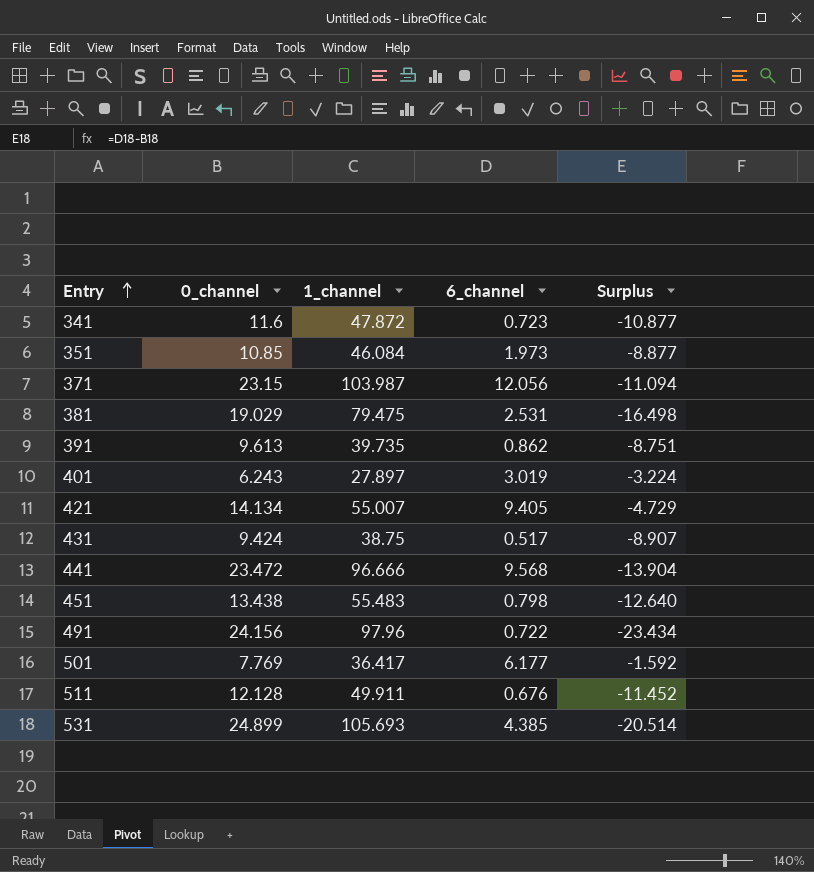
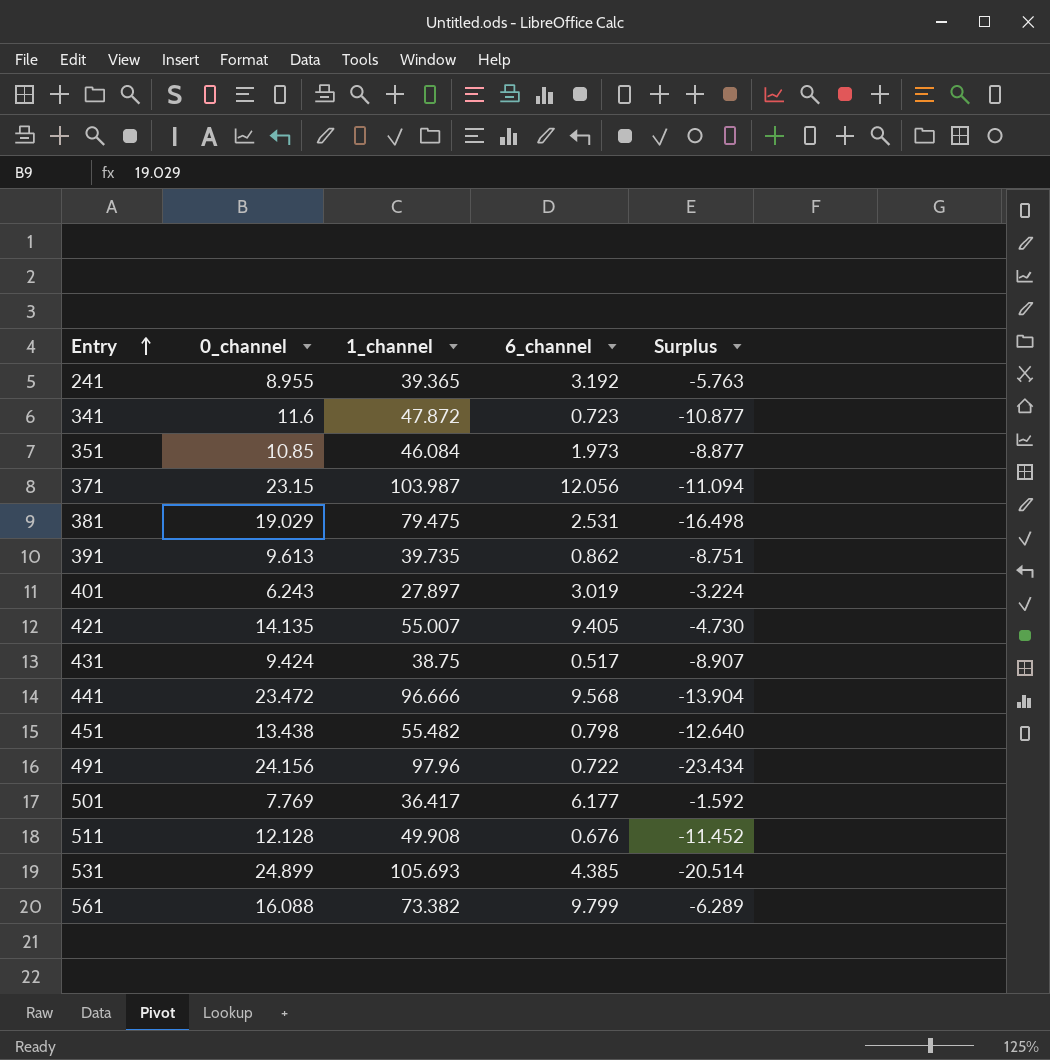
row 241: none -> 8.955 | 39.365 | 3.192 | -5.763
421 | 0_channel: 14.134 -> 14.135
421 | Surplus: -4.729 -> -4.730
451 | 1_channel: 55.483 -> 55.482
511 | 1_channel: 49.911 -> 49.908
row 561: none -> 16.088 | 73.382 | 9.799 | -6.289

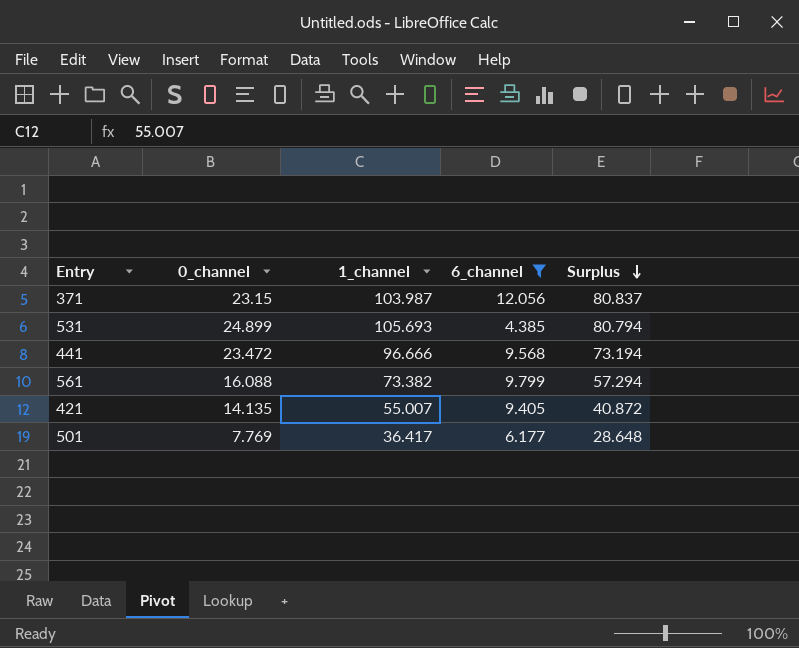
filter: none -> 6_channel >= 4.385
row order: Entry ascending -> Surplus descending
column Surplus | formula: [6_channel] - [0_channel] -> [1_channel] - [0_channel]

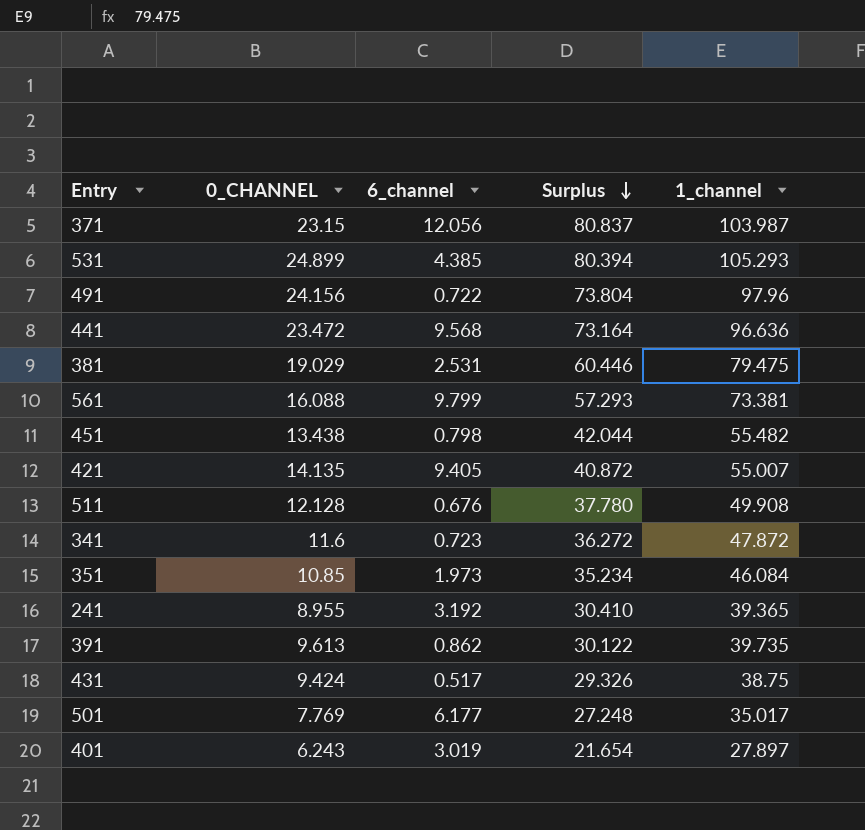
filter: 6_channel >= 4.385 -> none
column name: 0_channel -> 0_CHANNEL
column 1_channel | position: 3 -> 5
531 | Surplus: 80.794 -> 80.394
531 | 1_channel: 105.693 -> 105.293
441 | Surplus: 73.194 -> 73.164
441 | 1_channel: 96.666 -> 96.636
561 | Surplus: 57.294 -> 57.293
561 | 1_channel: 73.382 -> 73.381
501 | Surplus: 28.648 -> 27.248
501 | 1_channel: 36.417 -> 35.017

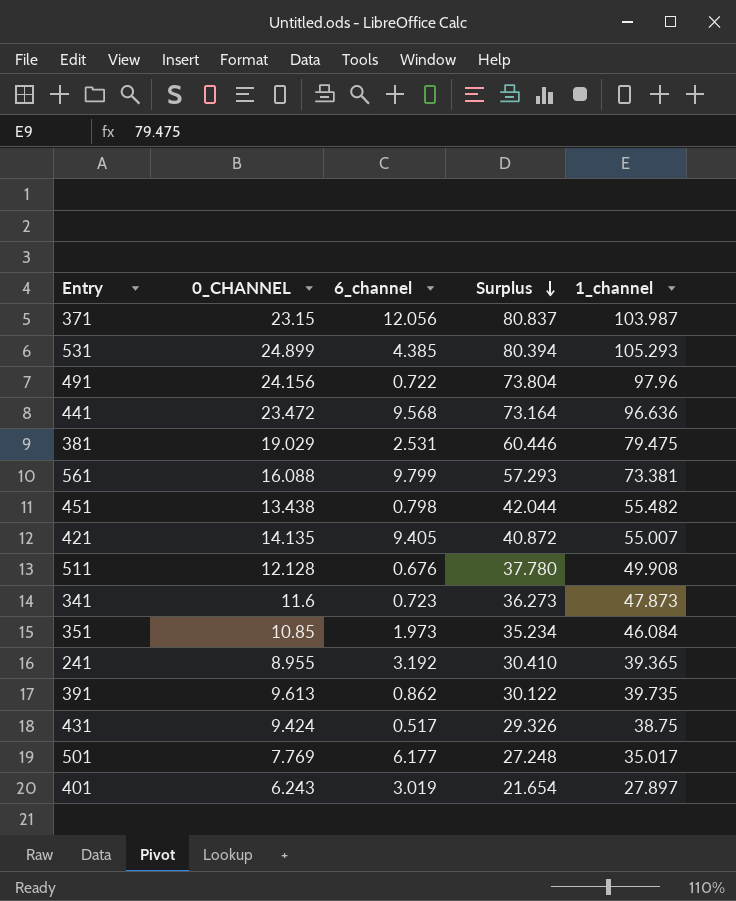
341 | Surplus: 36.272 -> 36.273
341 | 1_channel: 47.872 -> 47.873

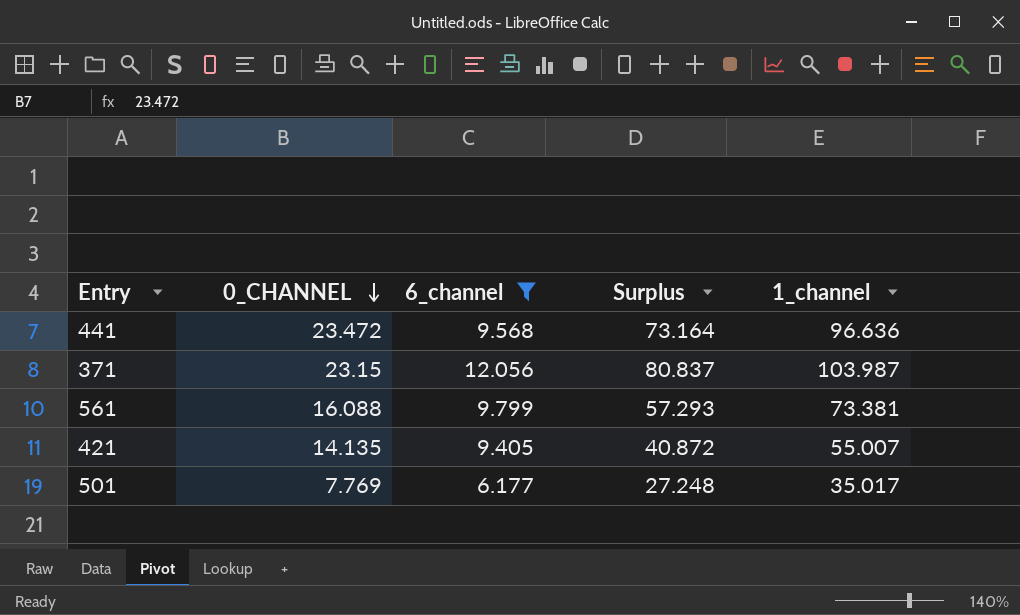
filter: none -> 6_channel >= 6.177
row order: Surplus descending -> 0_CHANNEL descending

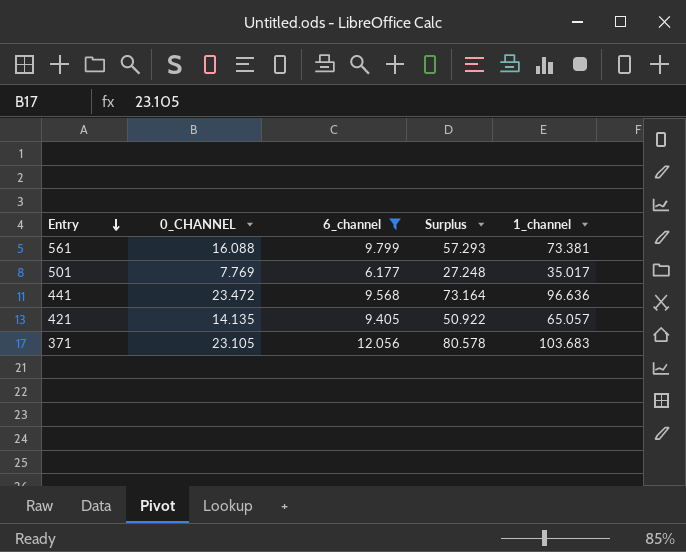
row order: 0_CHANNEL descending -> Entry descending
421 | Surplus: 40.872 -> 50.922
421 | 1_channel: 55.007 -> 65.057
371 | 0_CHANNEL: 23.15 -> 23.105
371 | Surplus: 80.837 -> 80.578
371 | 1_channel: 103.987 -> 103.683

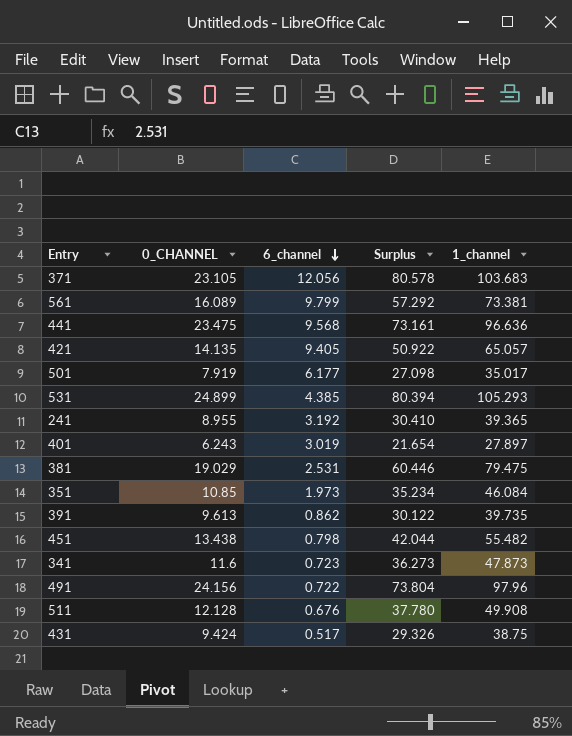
filter: 6_channel >= 6.177 -> none
row order: Entry descending -> 6_channel descending
561 | 0_CHANNEL: 16.088 -> 16.089
561 | Surplus: 57.293 -> 57.292
441 | 0_CHANNEL: 23.472 -> 23.475
441 | Surplus: 73.164 -> 73.161
501 | 0_CHANNEL: 7.769 -> 7.919
501 | Surplus: 27.248 -> 27.098

